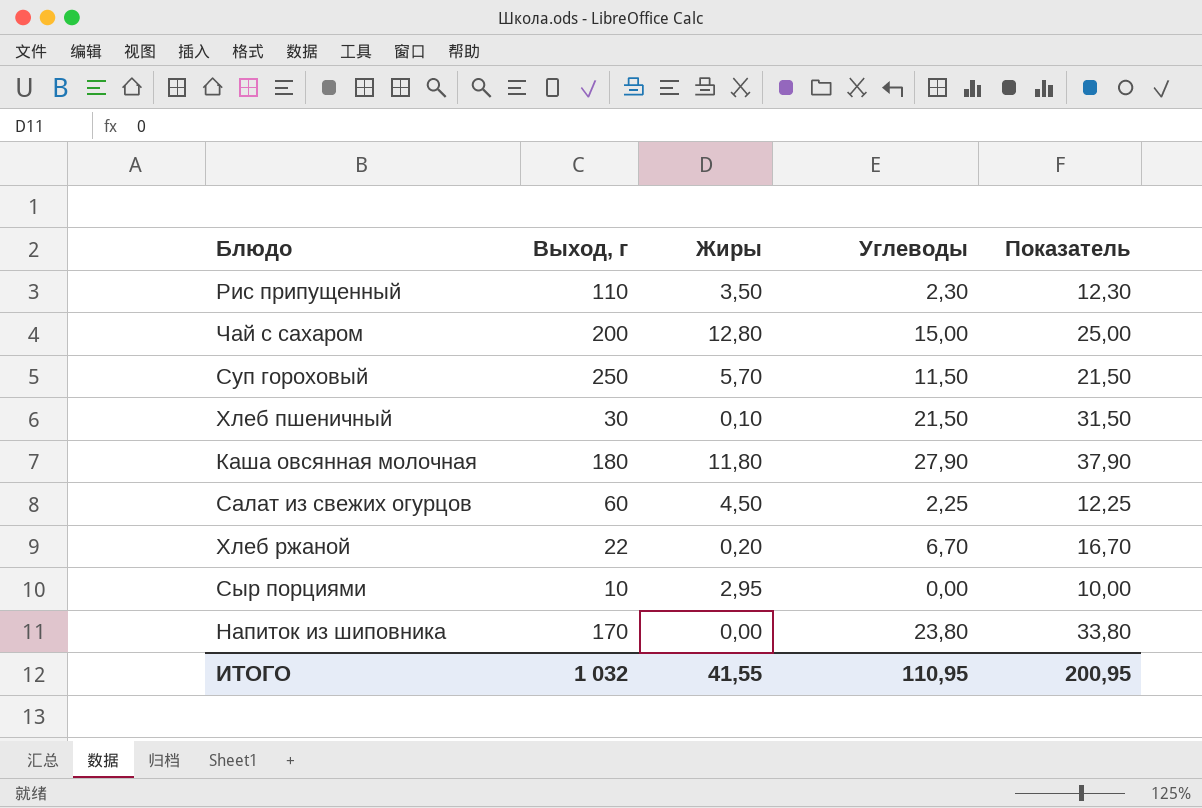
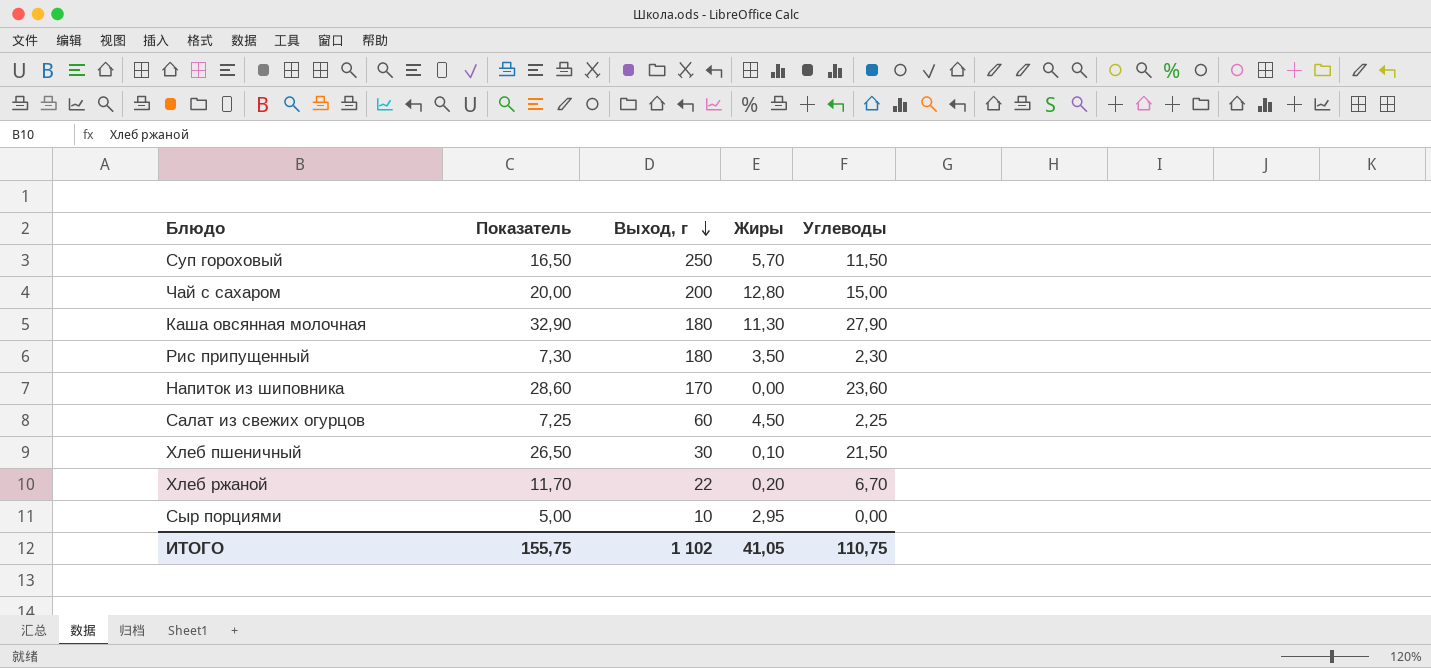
row order: none -> Выход, г descending
column Показатель | formula: [Углеводы] + 10 -> [Углеводы] + 5
column Показатель | position: 5 -> 2
Каша овсянная молочная | Жиры: 11,80 -> 11,30
Рис припущенный | Выход, г: 110 -> 180
Напиток из шиповника | Углеводы: 23,80 -> 23,60
ИТОГО | Показатель: 200,95 -> 155,75
ИТОГО | Выход, г: 1 032 -> 1 102
ИТОГО | Жиры: 41,55 -> 41,05
ИТОГО | Углеводы: 110,95 -> 110,75

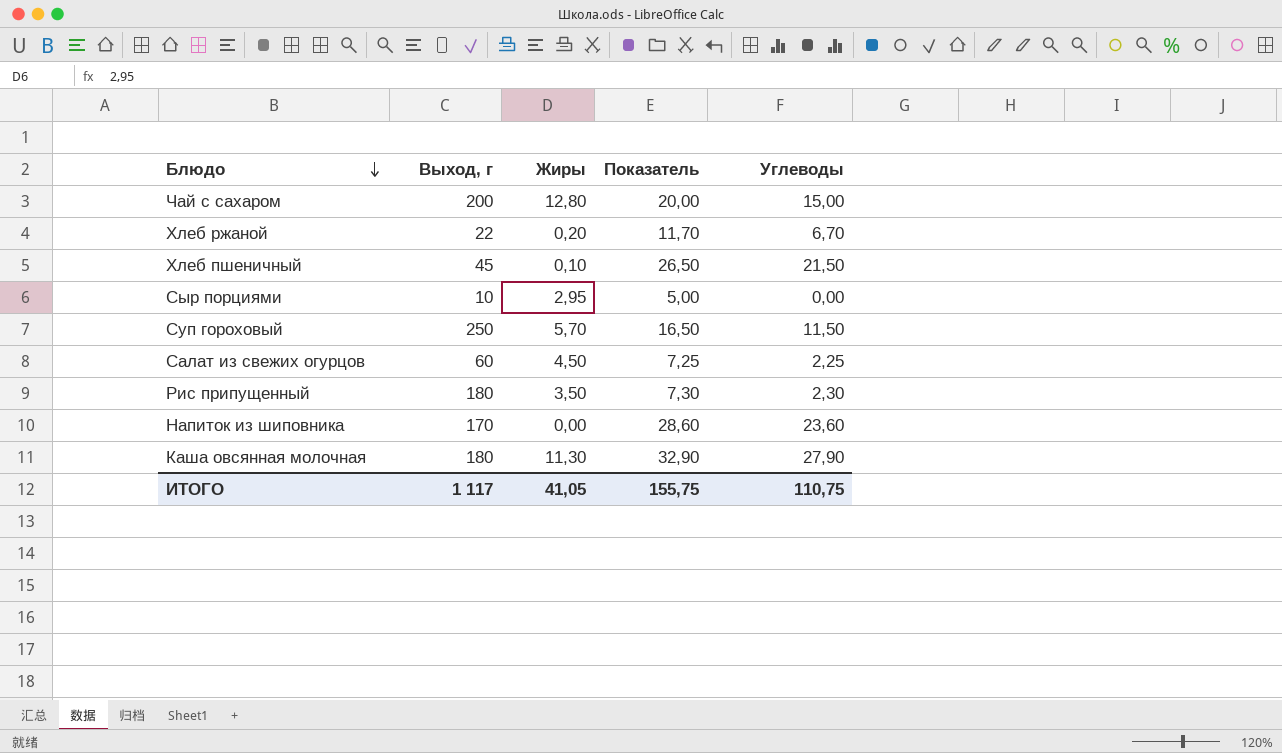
row order: Выход, г descending -> Блюдо descending
column Показатель | position: 2 -> 4
Хлеб пшеничный | Выход, г: 30 -> 45
ИТОГО | Выход, г: 1 102 -> 1 117

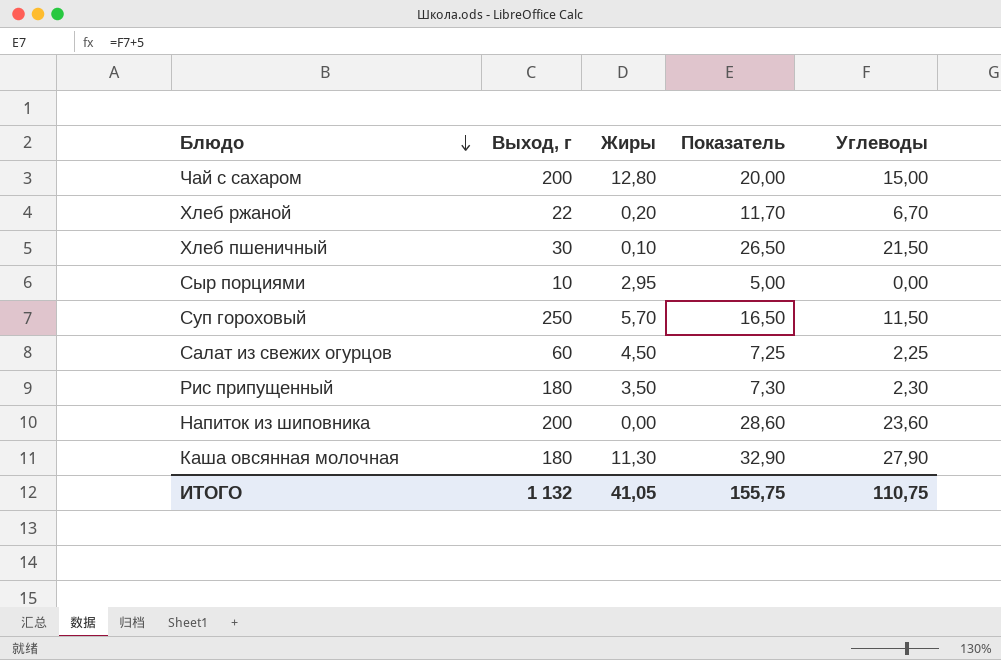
Хлеб пшеничный | Выход, г: 45 -> 30
Напиток из шиповника | Выход, г: 170 -> 200
ИТОГО | Выход, г: 1 117 -> 1 132

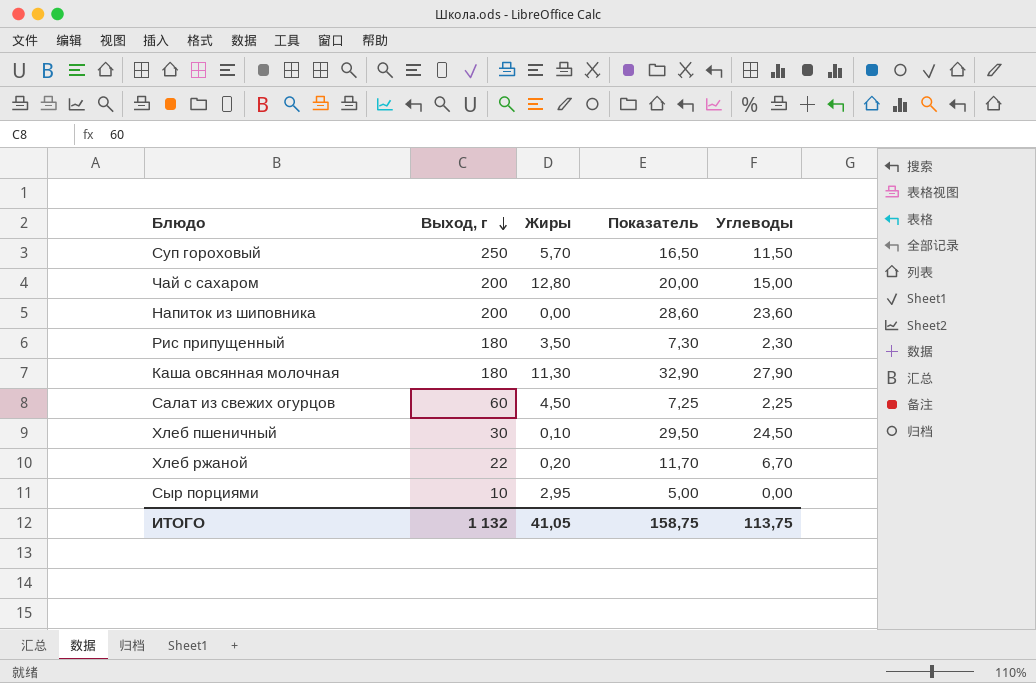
row order: Блюдо descending -> Выход, г descending
Хлеб пшеничный | Показатель: 26,50 -> 29,50
Хлеб пшеничный | Углеводы: 21,50 -> 24,50
ИТОГО | Показатель: 155,75 -> 158,75
ИТОГО | Углеводы: 110,75 -> 113,75

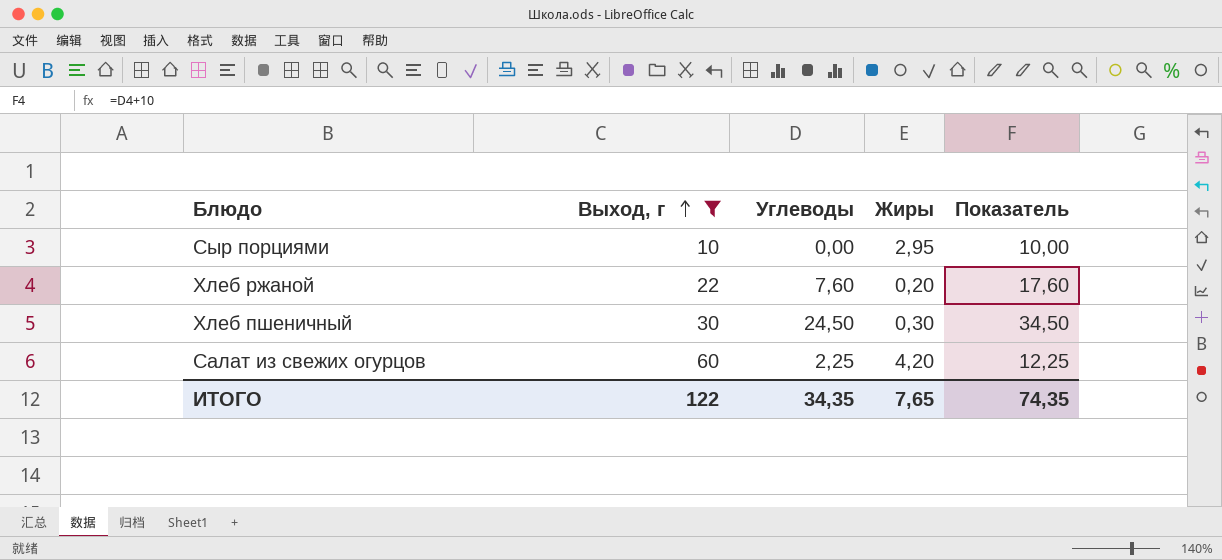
filter: none -> Выход, г <= 60
row order: Выход, г descending -> Выход, г ascending
column Углеводы | position: 5 -> 3
column Показатель | formula: [Углеводы] + 5 -> [Углеводы] + 10
Хлеб ржаной | Углеводы: 6,70 -> 7,60
Хлеб пшеничный | Жиры: 0,10 -> 0,30
Салат из свежих огурцов | Жиры: 4,50 -> 4,20
ИТОГО | Выход, г: 1 132 -> 122
ИТОГО | Углеводы: 113,75 -> 34,35
ИТОГО | Жиры: 41,05 -> 7,65
ИТОГО | Показатель: 158,75 -> 74,35

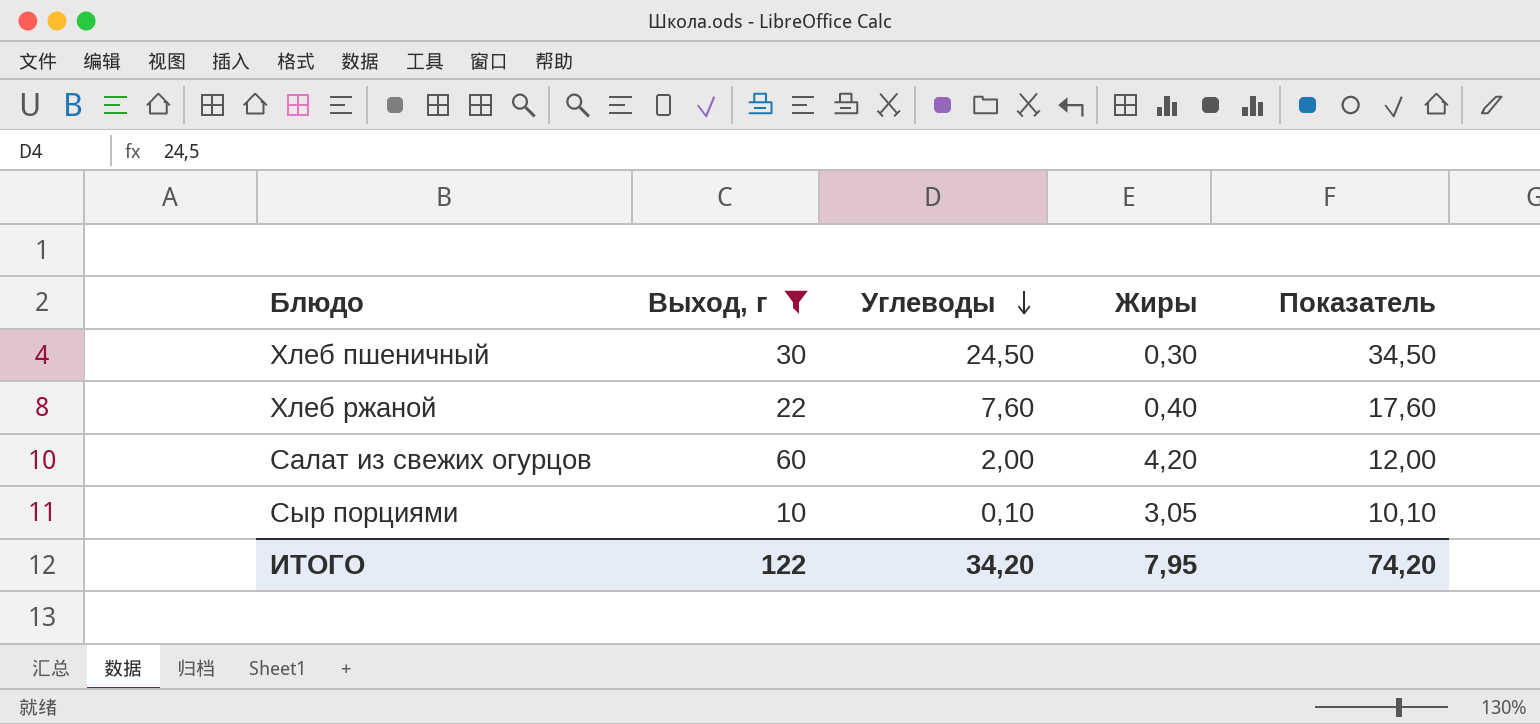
row order: Выход, г ascending -> Углеводы descending
Хлеб ржаной | Жиры: 0,20 -> 0,40
Салат из свежих огурцов | Углеводы: 2,25 -> 2,00
Салат из свежих огурцов | Показатель: 12,25 -> 12,00
Сыр порциями | Углеводы: 0,00 -> 0,10
Сыр порциями | Жиры: 2,95 -> 3,05
Сыр порциями | Показатель: 10,00 -> 10,10
ИТОГО | Углеводы: 34,35 -> 34,20
ИТОГО | Жиры: 7,65 -> 7,95
ИТОГО | Показатель: 74,35 -> 74,20

